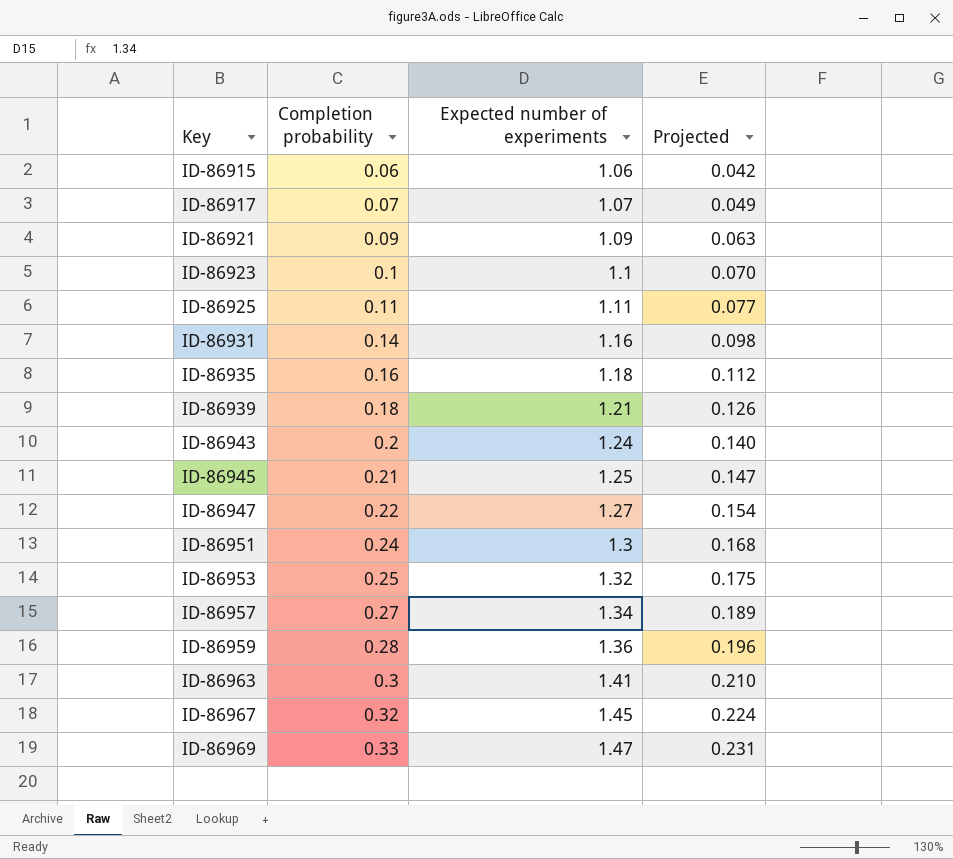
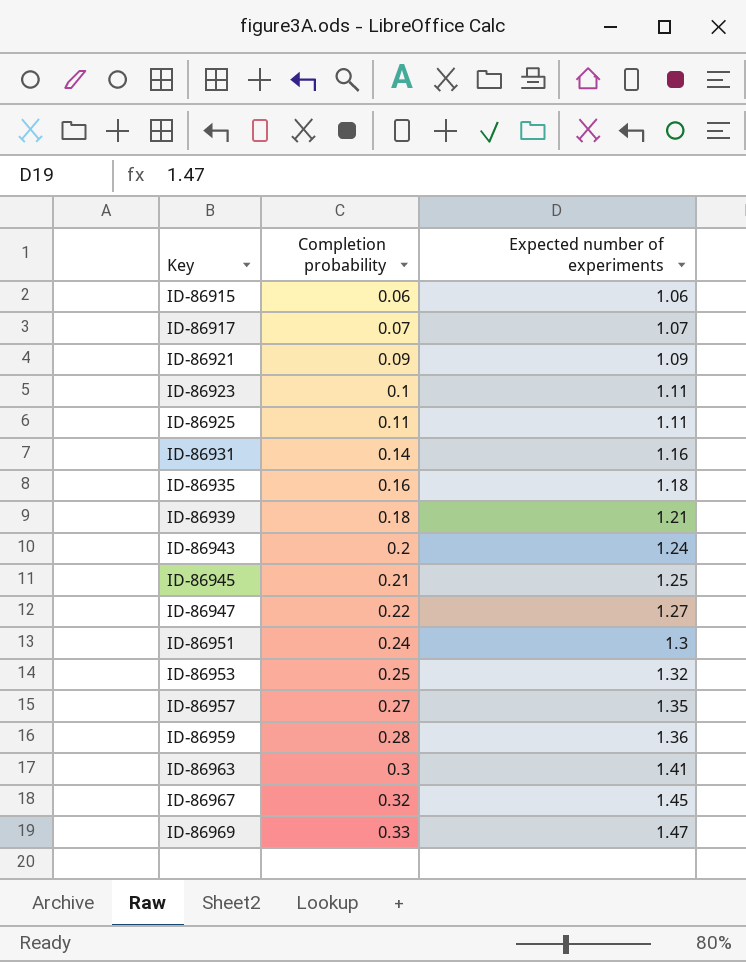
column Projected | formula: [Completion probability] * 0.7 -> none
ID-86923 | Expected number of experiments: 1.1 -> 1.11
ID-86957 | Expected number of experiments: 1.34 -> 1.35

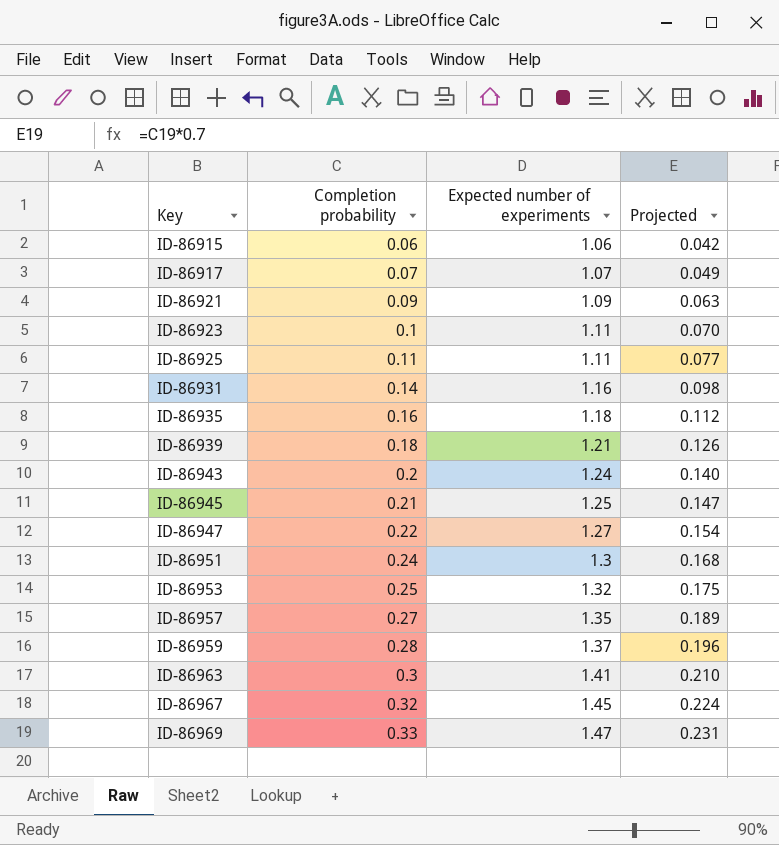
column Projected | formula: none -> [Completion probability] * 0.7
ID-86959 | Expected number of experiments: 1.36 -> 1.37

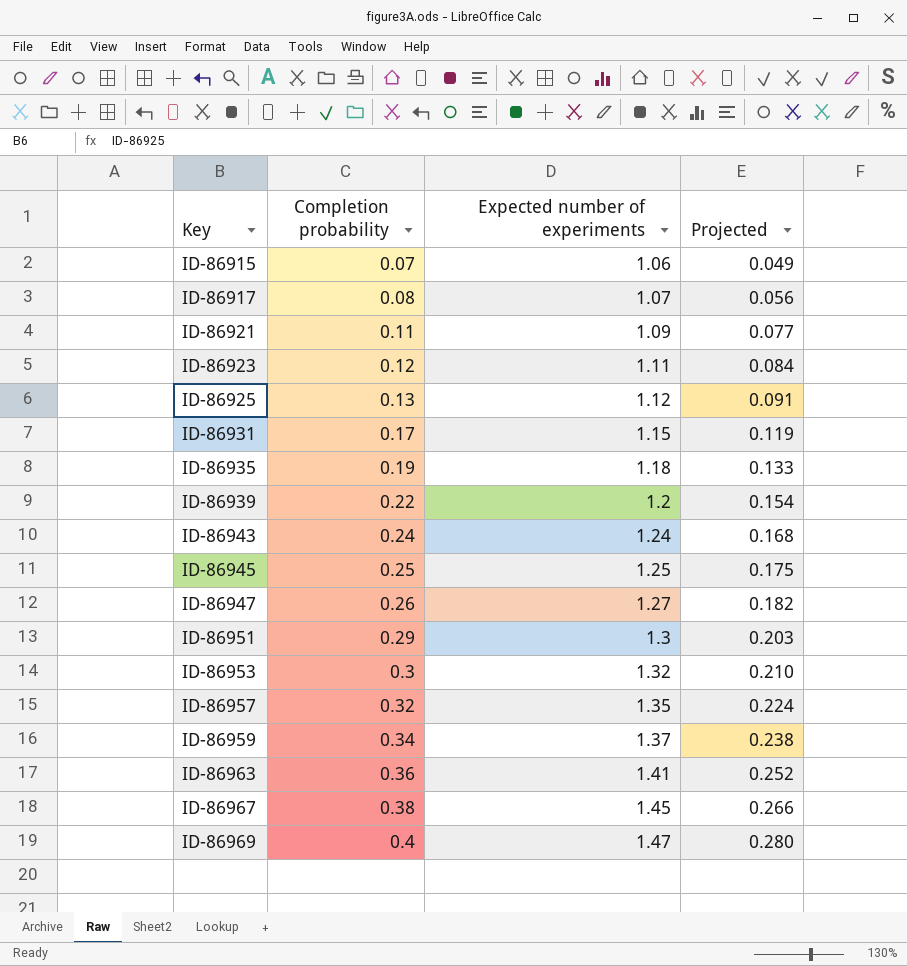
ID-86915 | Completion probability: 0.06 -> 0.07
ID-86915 | Projected: 0.042 -> 0.049
ID-86917 | Completion probability: 0.07 -> 0.08
ID-86917 | Projected: 0.049 -> 0.056
ID-86921 | Completion probability: 0.09 -> 0.11
ID-86921 | Projected: 0.063 -> 0.077
ID-86923 | Completion probability: 0.1 -> 0.12
ID-86923 | Projected: 0.070 -> 0.084
ID-86925 | Completion probability: 0.11 -> 0.13
ID-86925 | Expected number of experiments: 1.11 -> 1.12
ID-86925 | Projected: 0.077 -> 0.091
ID-86931 | Completion probability: 0.14 -> 0.17
ID-86931 | Expected number of experiments: 1.16 -> 1.15
ID-86931 | Projected: 0.098 -> 0.119
ID-86935 | Completion probability: 0.16 -> 0.19
ID-86935 | Projected: 0.112 -> 0.133
ID-86939 | Completion probability: 0.18 -> 0.22
ID-86939 | Expected number of experiments: 1.21 -> 1.2
ID-86939 | Projected: 0.126 -> 0.154
ID-86943 | Completion probability: 0.2 -> 0.24
ID-86943 | Projected: 0.140 -> 0.168
ID-86945 | Completion probability: 0.21 -> 0.25
ID-86945 | Projected: 0.147 -> 0.175
ID-86947 | Completion probability: 0.22 -> 0.26
ID-86947 | Projected: 0.154 -> 0.182
ID-86951 | Completion probability: 0.24 -> 0.29
ID-86951 | Projected: 0.168 -> 0.203
ID-86953 | Completion probability: 0.25 -> 0.3
ID-86953 | Projected: 0.175 -> 0.210
ID-86957 | Completion probability: 0.27 -> 0.32
ID-86957 | Projected: 0.189 -> 0.224
ID-86959 | Completion probability: 0.28 -> 0.34
ID-86959 | Projected: 0.196 -> 0.238
ID-86963 | Completion probability: 0.3 -> 0.36
ID-86963 | Projected: 0.210 -> 0.252
ID-86967 | Completion probability: 0.32 -> 0.38
ID-86967 | Projected: 0.224 -> 0.266
ID-86969 | Completion probability: 0.33 -> 0.4
ID-86969 | Projected: 0.231 -> 0.280

